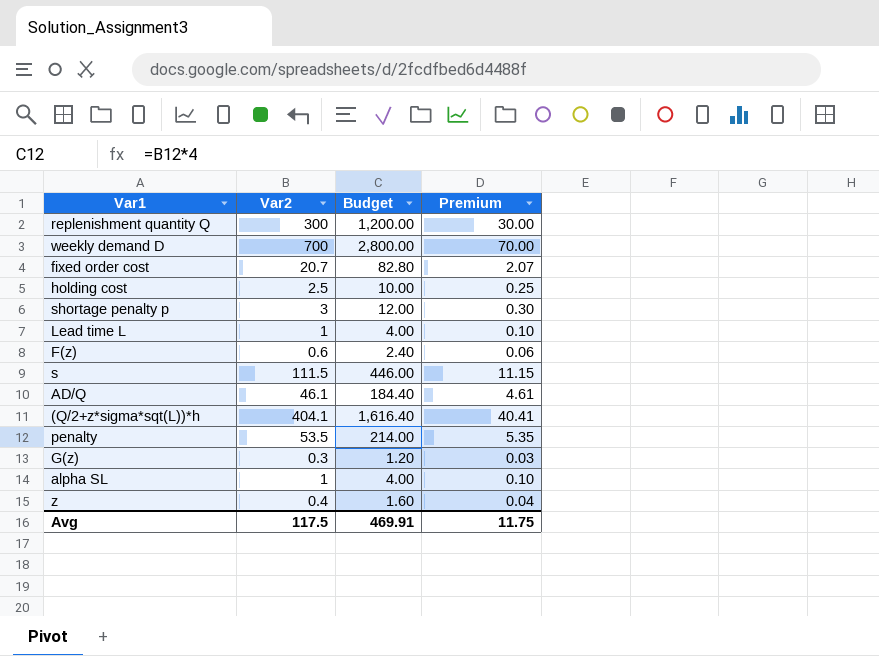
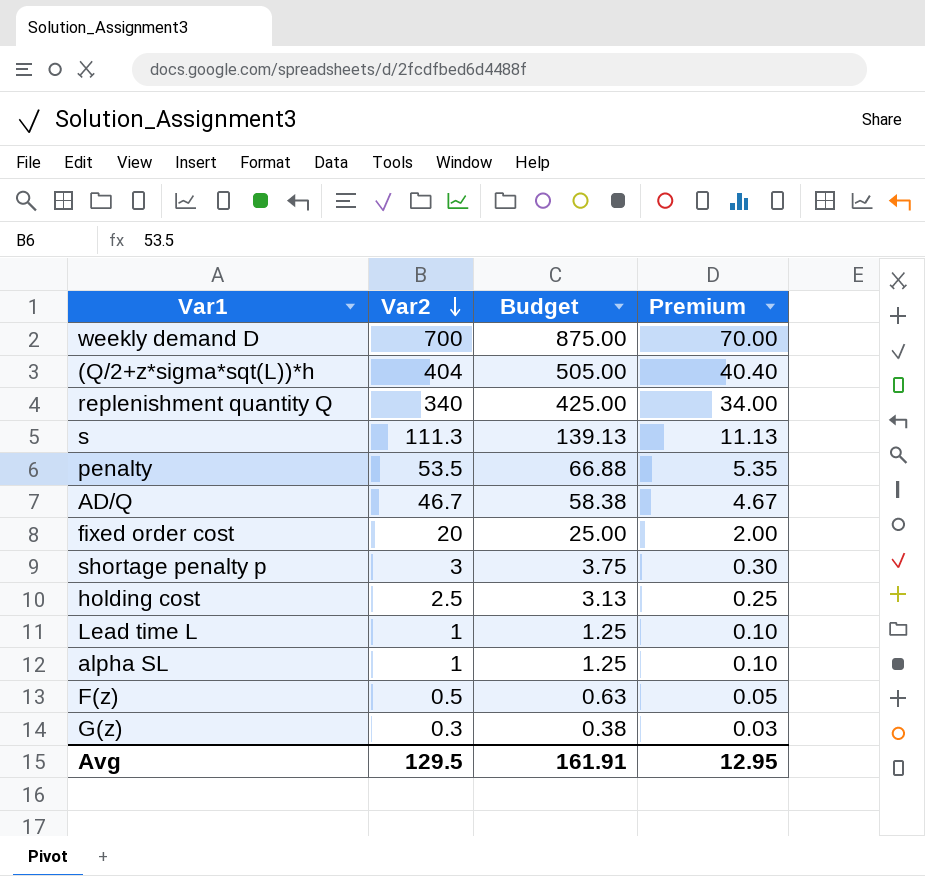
row order: none -> Var2 descending
column Budget | formula: [Var2] * 4 -> [Var2] * 1.25
row z: 0.4 | 1.60 | 0.04 -> none
(Q/2+z*sigma*sqt(L))*h | Var2: 404.1 -> 404
(Q/2+z*sigma*sqt(L))*h | Premium: 40.41 -> 40.40
replenishment quantity Q | Var2: 300 -> 340
replenishment quantity Q | Premium: 30.00 -> 34.00
s | Var2: 111.5 -> 111.3
s | Premium: 11.15 -> 11.13
AD/Q | Var2: 46.1 -> 46.7
AD/Q | Premium: 4.61 -> 4.67
fixed order cost | Var2: 20.7 -> 20
fixed order cost | Premium: 2.07 -> 2.00
F(z) | Var2: 0.6 -> 0.5
F(z) | Premium: 0.06 -> 0.05
Avg | Var2: 117.5 -> 129.5
Avg | Budget: 469.91 -> 161.91
Avg | Premium: 11.75 -> 12.95

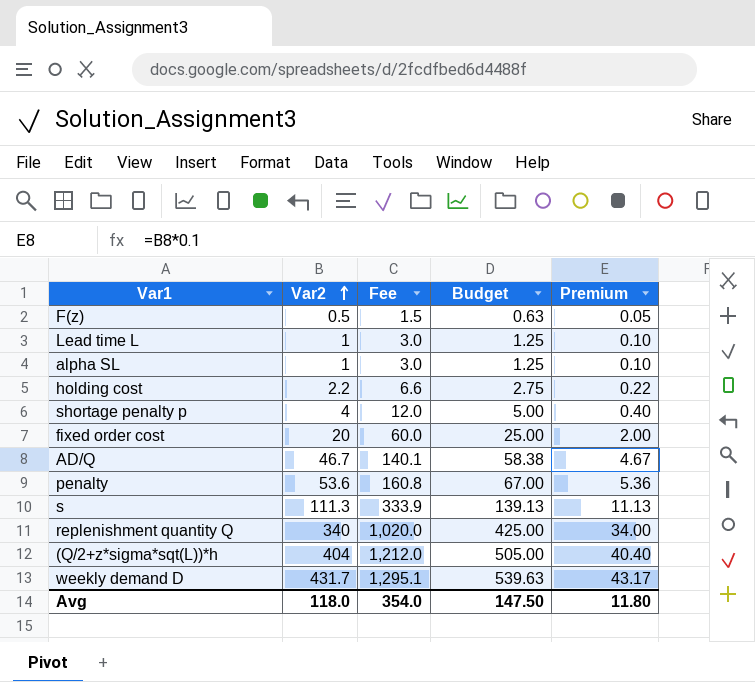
row order: Var2 descending -> Var2 ascending
column Fee | formula: none -> [Var2] * 3
row G(z): 0.3 | 0.38 | 0.03 -> none
holding cost | Var2: 2.5 -> 2.2
holding cost | Budget: 3.13 -> 2.75
holding cost | Premium: 0.25 -> 0.22
shortage penalty p | Var2: 3 -> 4
shortage penalty p | Budget: 3.75 -> 5.00
shortage penalty p | Premium: 0.30 -> 0.40
penalty | Var2: 53.5 -> 53.6
penalty | Budget: 66.88 -> 67.00
penalty | Premium: 5.35 -> 5.36
weekly demand D | Var2: 700 -> 431.7
weekly demand D | Budget: 875.00 -> 539.63
weekly demand D | Premium: 70.00 -> 43.17
Avg | Var2: 129.5 -> 118.0
Avg | Budget: 161.91 -> 147.50
Avg | Premium: 12.95 -> 11.80

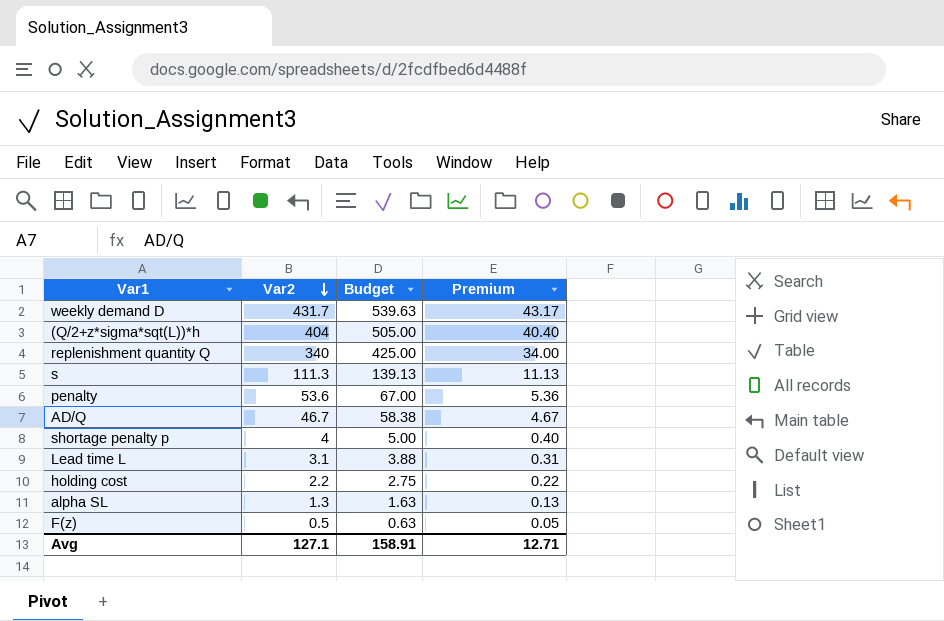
row order: Var2 ascending -> Var2 descending
column Fee | formula: [Var2] * 3 -> none
row fixed order cost: 20 | 60.0 | 25.00 | 2.00 -> none
Lead time L | Var2: 1 -> 3.1
Lead time L | Budget: 1.25 -> 3.88
Lead time L | Premium: 0.10 -> 0.31
alpha SL | Var2: 1 -> 1.3
alpha SL | Budget: 1.25 -> 1.63
alpha SL | Premium: 0.10 -> 0.13
Avg | Var2: 118.0 -> 127.1
Avg | Budget: 147.50 -> 158.91
Avg | Premium: 11.80 -> 12.71

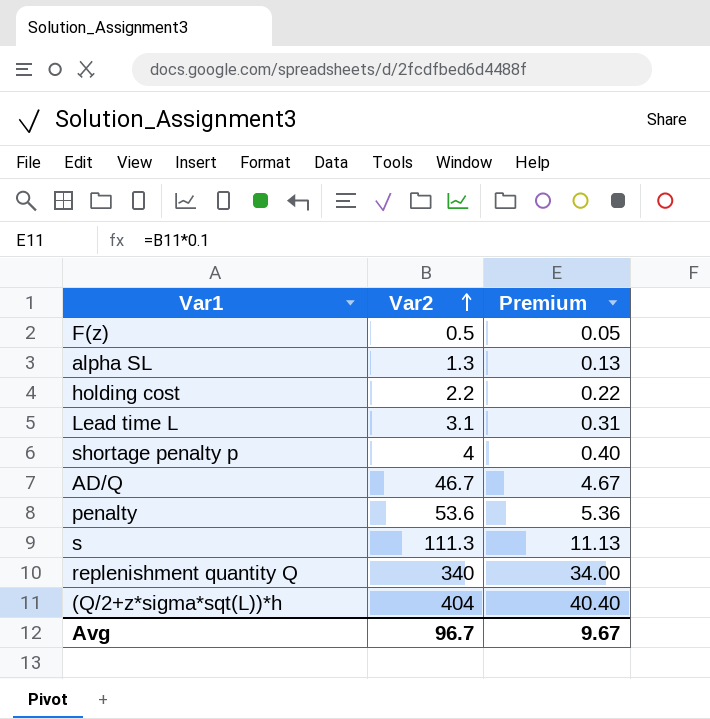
row order: Var2 descending -> Var2 ascending
column Budget | formula: [Var2] * 1.25 -> none
row weekly demand D: 431.7 | 539.63 | 43.17 -> none
Avg | Var2: 127.1 -> 96.7
Avg | Premium: 12.71 -> 9.67

